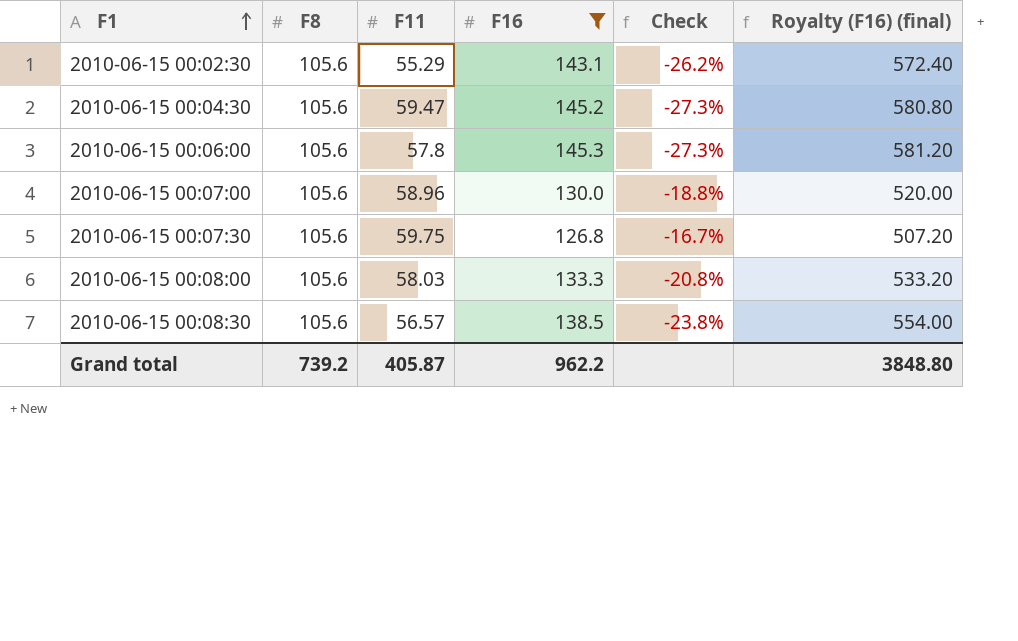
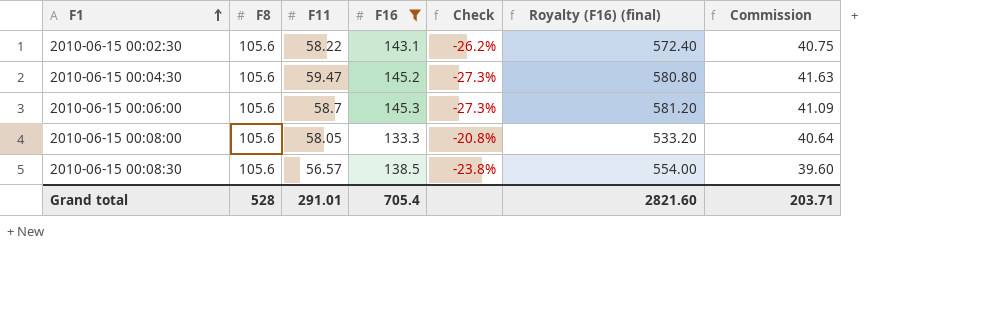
column Commission | formula: none -> [F11] * 0.7
row 2010-06-15 00:07:00: 105.6 | 58.96 | 130.0 | -18.8% | 520.00 -> none
row 2010-06-15 00:07:30: 105.6 | 59.75 | 126.8 | -16.7% | 507.20 -> none
2010-06-15 00:02:30 | F11: 55.29 -> 58.22
2010-06-15 00:06:00 | F11: 57.8 -> 58.7
2010-06-15 00:08:00 | F11: 58.03 -> 58.05
Grand total | F8: 739.2 -> 528
Grand total | F11: 405.87 -> 291.01
Grand total | F16: 962.2 -> 705.4
Grand total | Royalty (F16) (final): 3848.80 -> 2821.60

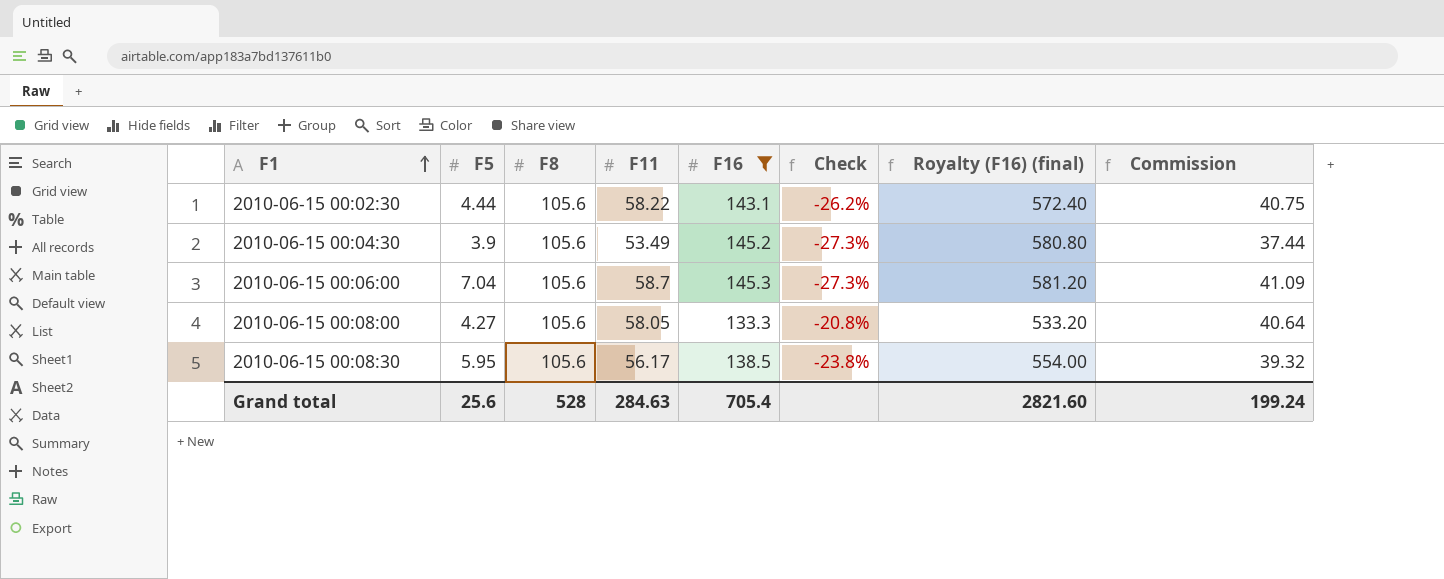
column F5 | position: none -> 2
2010-06-15 00:04:30 | F11: 59.47 -> 53.49
2010-06-15 00:04:30 | Commission: 41.63 -> 37.44
2010-06-15 00:08:30 | F11: 56.57 -> 56.17
2010-06-15 00:08:30 | Commission: 39.60 -> 39.32
Grand total | F11: 291.01 -> 284.63
Grand total | Commission: 203.71 -> 199.24

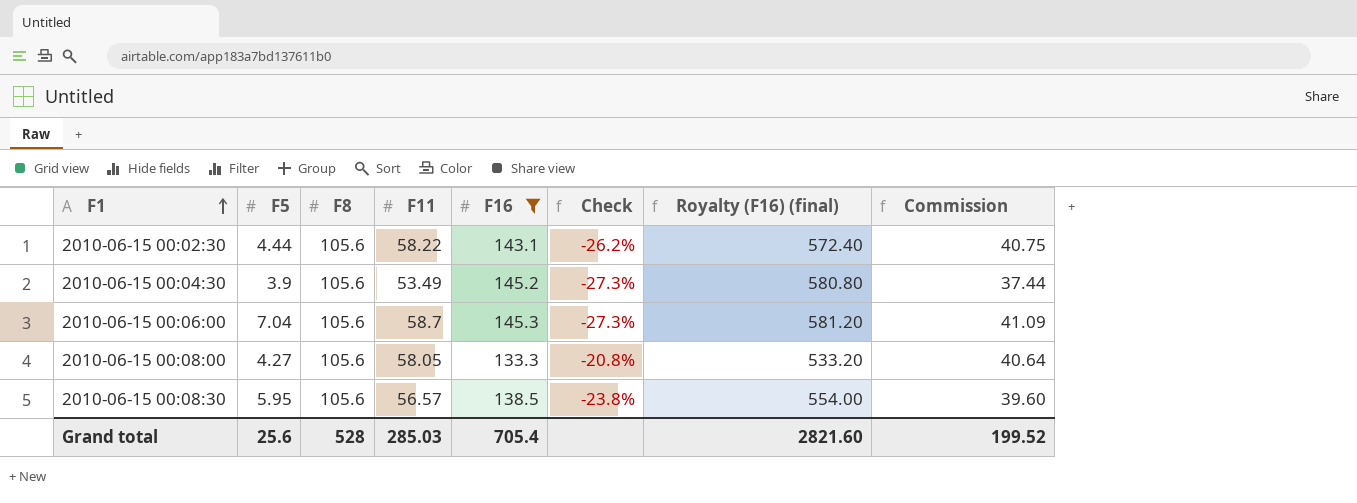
2010-06-15 00:08:30 | F11: 56.17 -> 56.57
2010-06-15 00:08:30 | Commission: 39.32 -> 39.60
Grand total | F11: 284.63 -> 285.03
Grand total | Commission: 199.24 -> 199.52

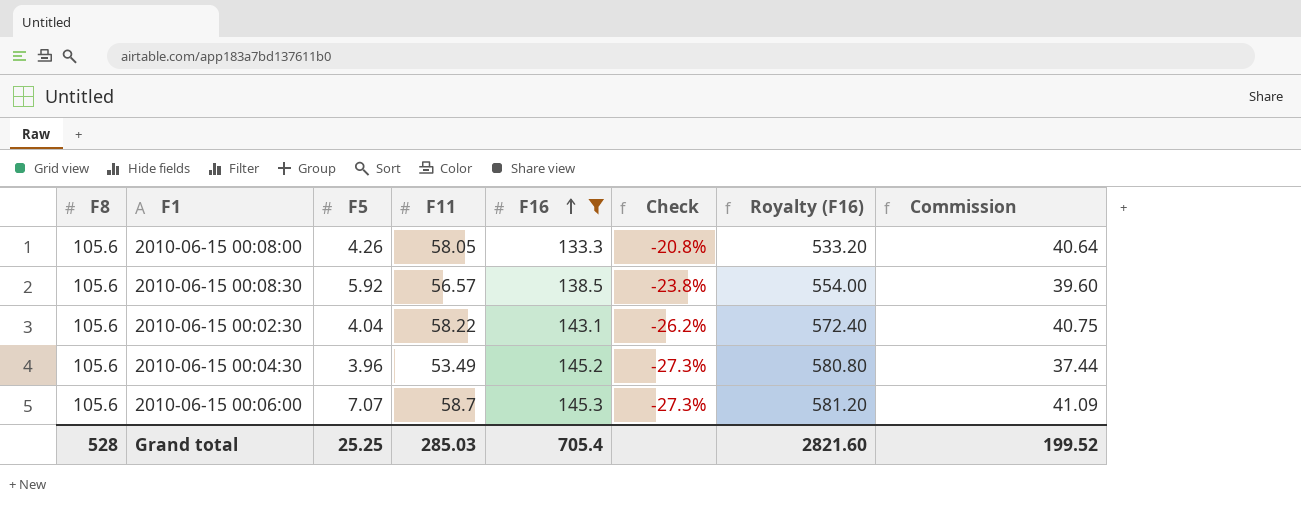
row order: F1 ascending -> F16 ascending
column F8 | position: 3 -> 1
column name: Royalty (F16) (final) -> Royalty (F16)
2010-06-15 00:08:00 | F5: 4.27 -> 4.26
2010-06-15 00:08:30 | F5: 5.95 -> 5.92
2010-06-15 00:02:30 | F5: 4.44 -> 4.04
2010-06-15 00:04:30 | F5: 3.9 -> 3.96
2010-06-15 00:06:00 | F5: 7.04 -> 7.07
Grand total | F5: 25.6 -> 25.25

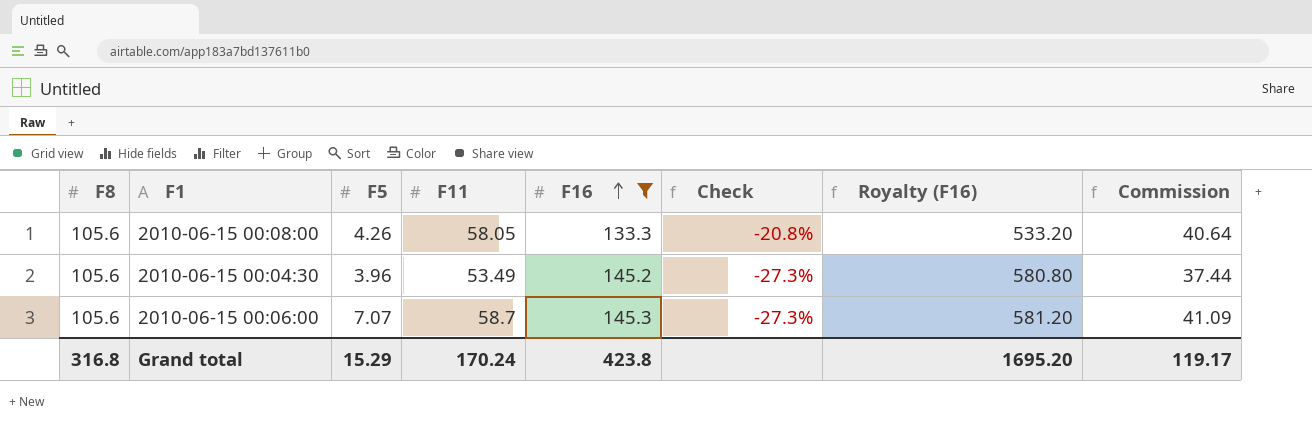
row 2010-06-15 00:08:30: 105.6 | 5.92 | 56.57 | 138.5 | -23.8% | 554.00 | 39.60 -> none
row 2010-06-15 00:02:30: 105.6 | 4.04 | 58.22 | 143.1 | -26.2% | 572.40 | 40.75 -> none
Grand total | F8: 528 -> 316.8
Grand total | F5: 25.25 -> 15.29
Grand total | F11: 285.03 -> 170.24
Grand total | F16: 705.4 -> 423.8
Grand total | Royalty (F16): 2821.60 -> 1695.20
Grand total | Commission: 199.52 -> 119.17

